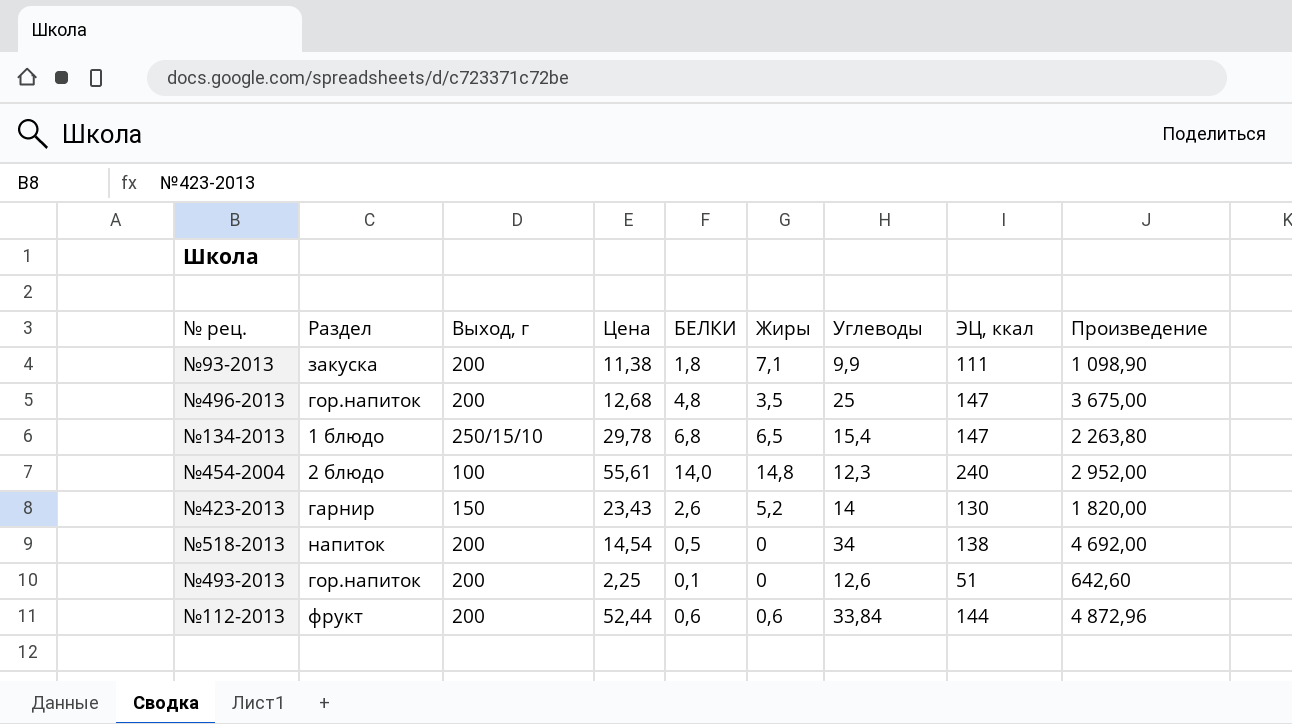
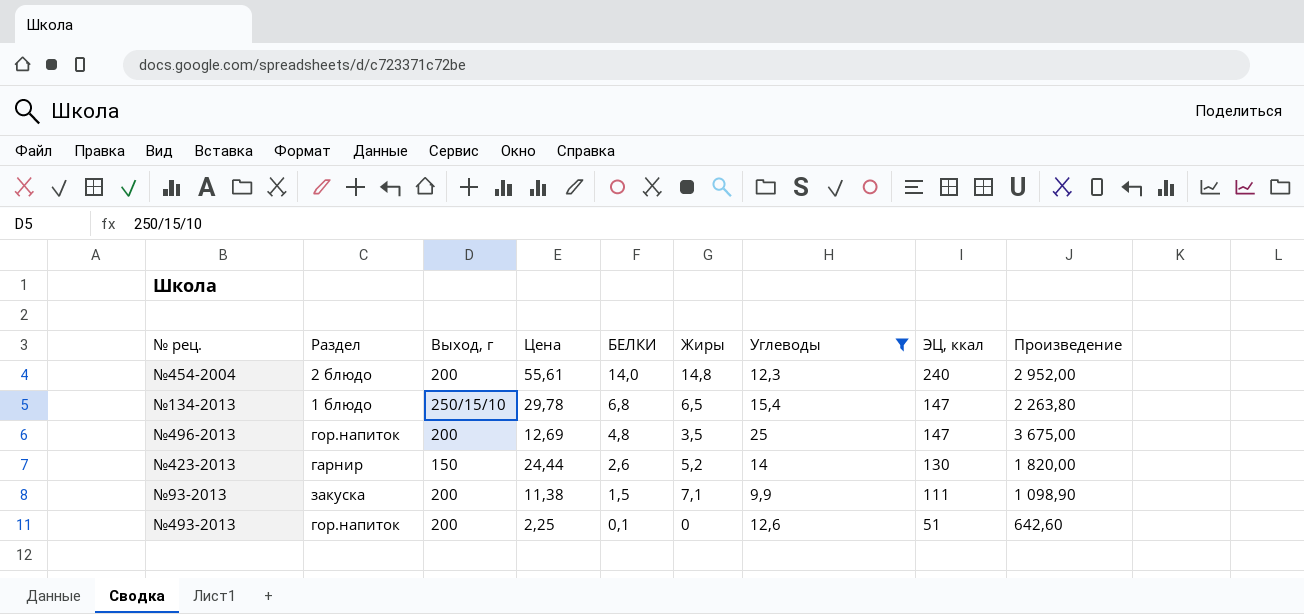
filter: none -> Углеводы <= 25
row order: none -> БЕЛКИ descending
№454-2004 | Выход, г: 100 -> 200
№496-2013 | Цена: 12,68 -> 12,69
№423-2013 | Цена: 23,43 -> 24,44
№93-2013 | БЕЛКИ: 1,8 -> 1,5

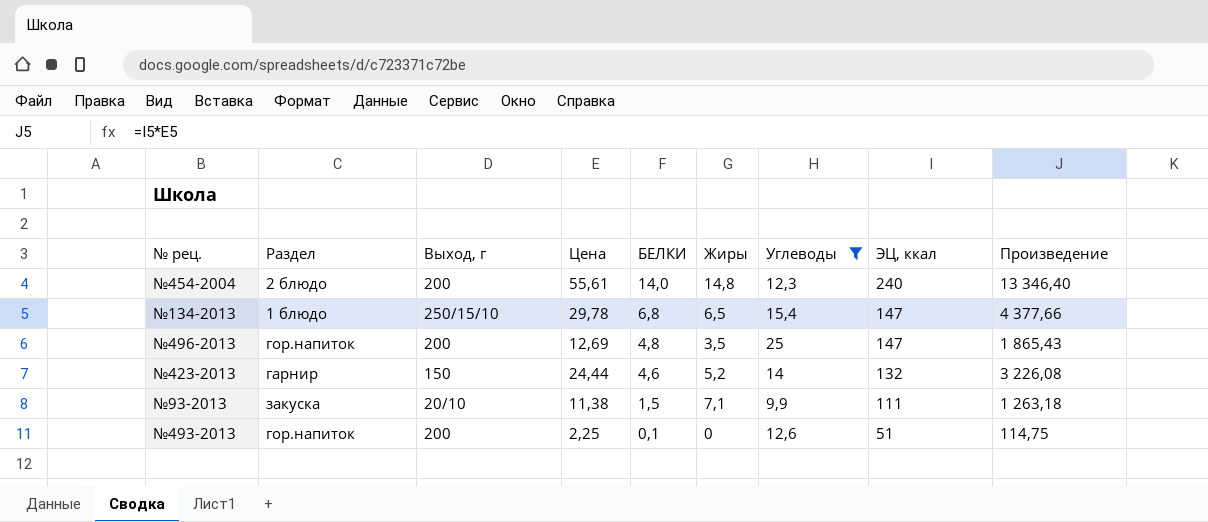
column Произведение | formula: [Углеводы] * [ЭЦ, ккал] -> [Цена] * [ЭЦ, ккал]
№423-2013 | БЕЛКИ: 2,6 -> 4,6
№423-2013 | ЭЦ, ккал: 130 -> 132
№93-2013 | Выход, г: 200 -> 20/10

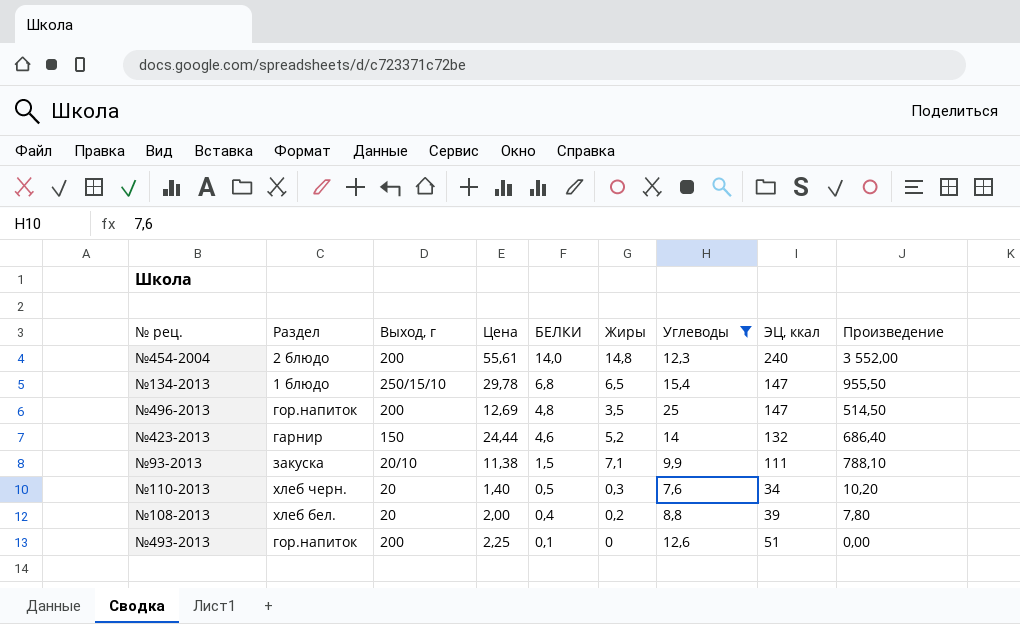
column Произведение | formula: [Цена] * [ЭЦ, ккал] -> [Жиры] * [ЭЦ, ккал]
row №110-2013: none -> хлеб черн. | 20 | 1,40 | 0,5 | 0,3 | 7,6 | 34 | 10,20
row №108-2013: none -> хлеб бел. | 20 | 2,00 | 0,4 | 0,2 | 8,8 | 39 | 7,80

